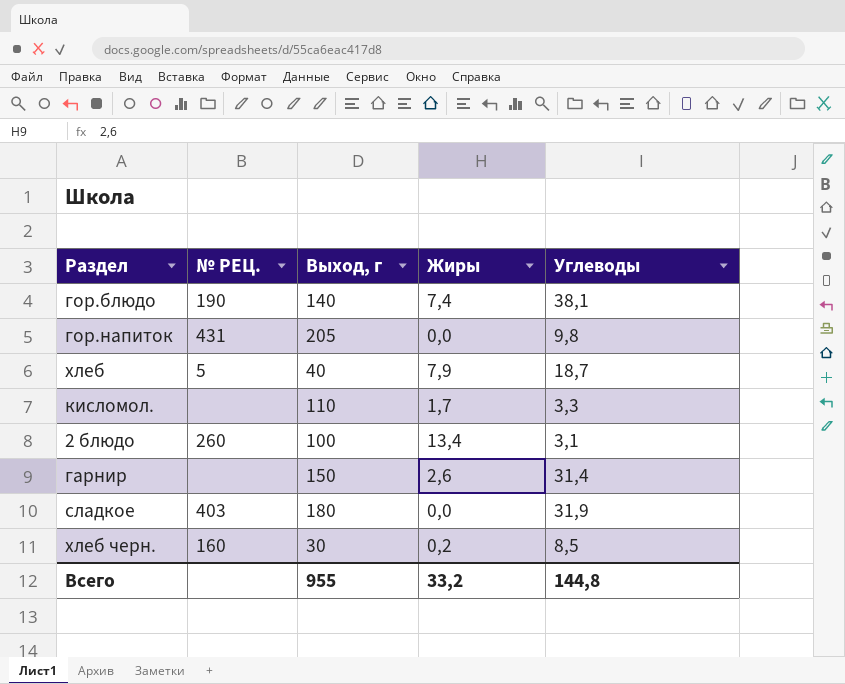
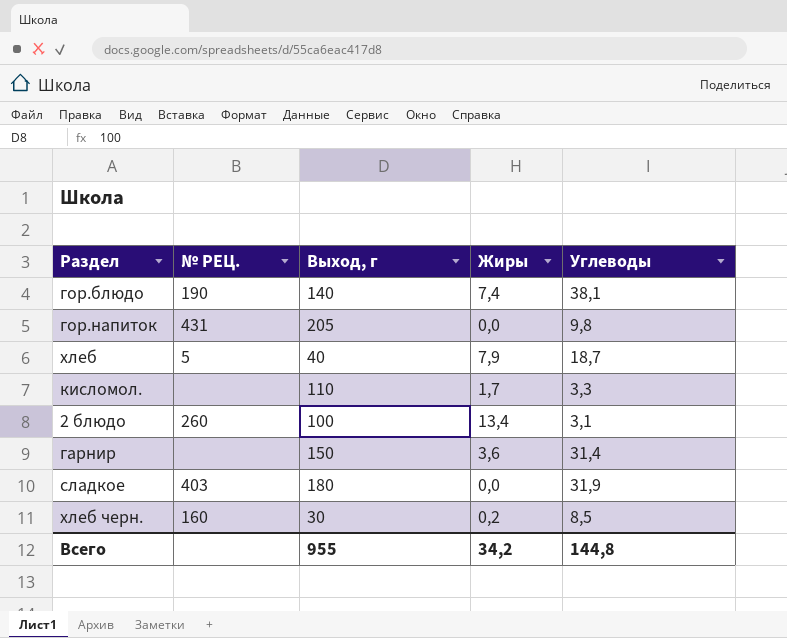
гарнир | Жиры: 2,6 -> 3,6
Всего | Жиры: 33,2 -> 34,2

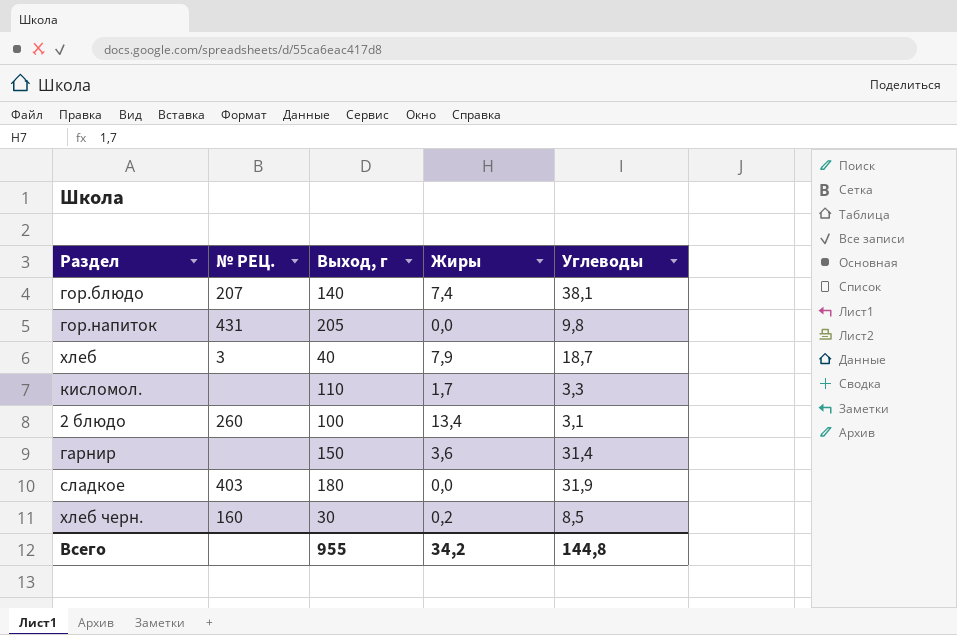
гор.блюдо | № РЕЦ.: 190 -> 207
хлеб | № РЕЦ.: 5 -> 3

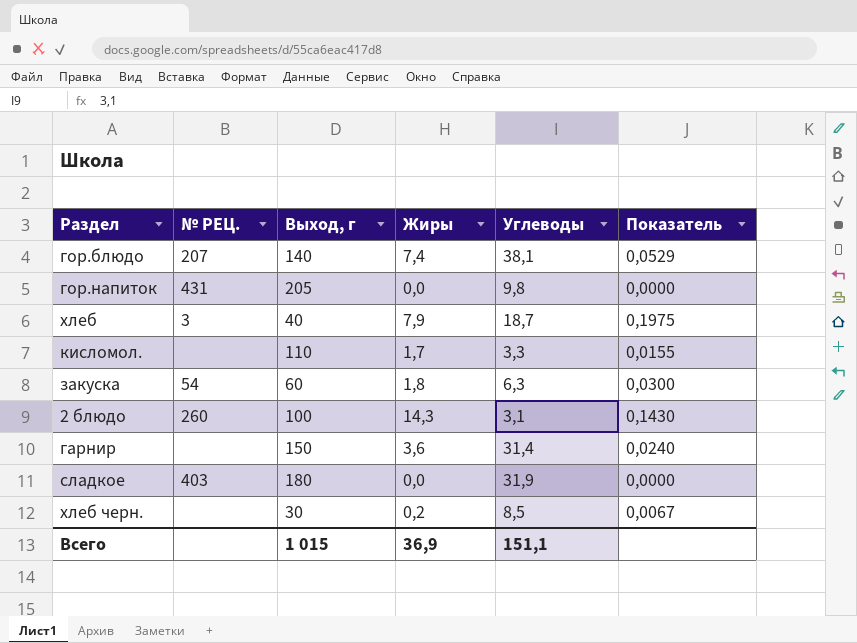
column Показатель | formula: none -> [Жиры] / [Выход, г]
row закуска: none -> 54 | 60 | 1,8 | 6,3 | 0,0300
2 блюдо | Жиры: 13,4 -> 14,3
хлеб черн. | № РЕЦ.: 160 -> none
Всего | Выход, г: 955 -> 1 015
Всего | Жиры: 34,2 -> 36,9
Всего | Углеводы: 144,8 -> 151,1

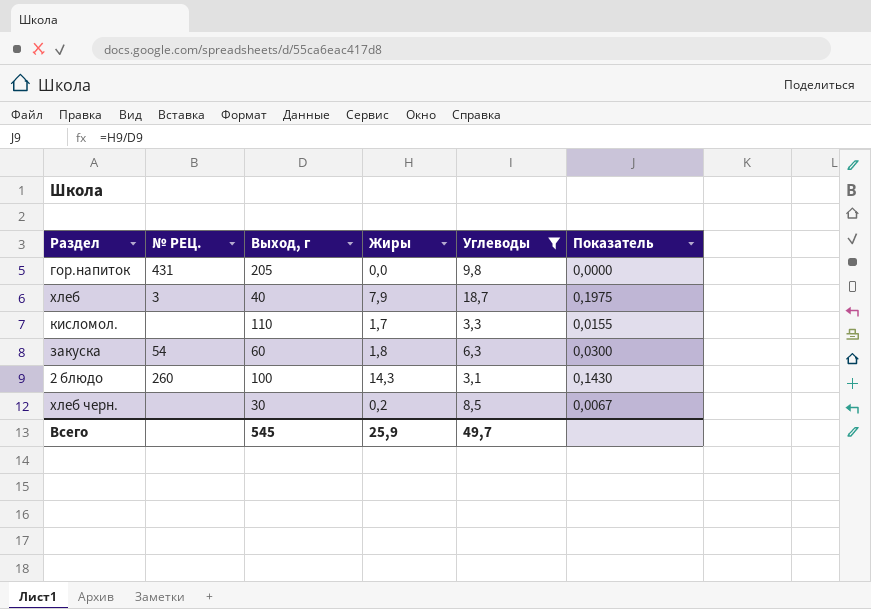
filter: none -> Углеводы <= 18,7
Всего | Выход, г: 1 015 -> 545
Всего | Жиры: 36,9 -> 25,9
Всего | Углеводы: 151,1 -> 49,7

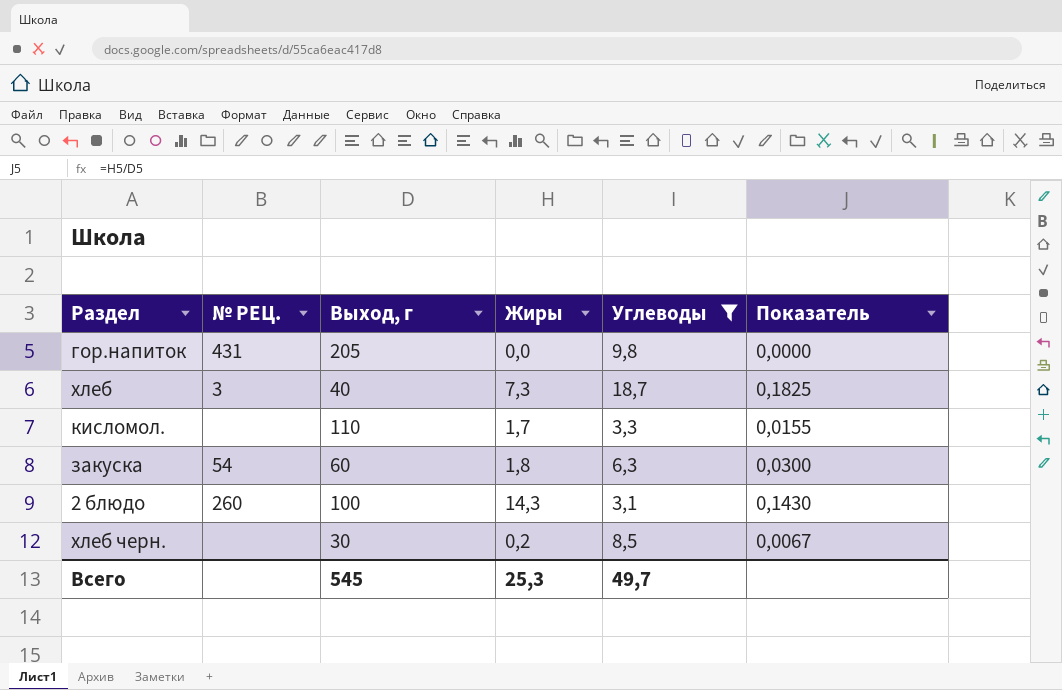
хлеб | Жиры: 7,9 -> 7,3
хлеб | Показатель: 0,1975 -> 0,1825
Всего | Жиры: 25,9 -> 25,3

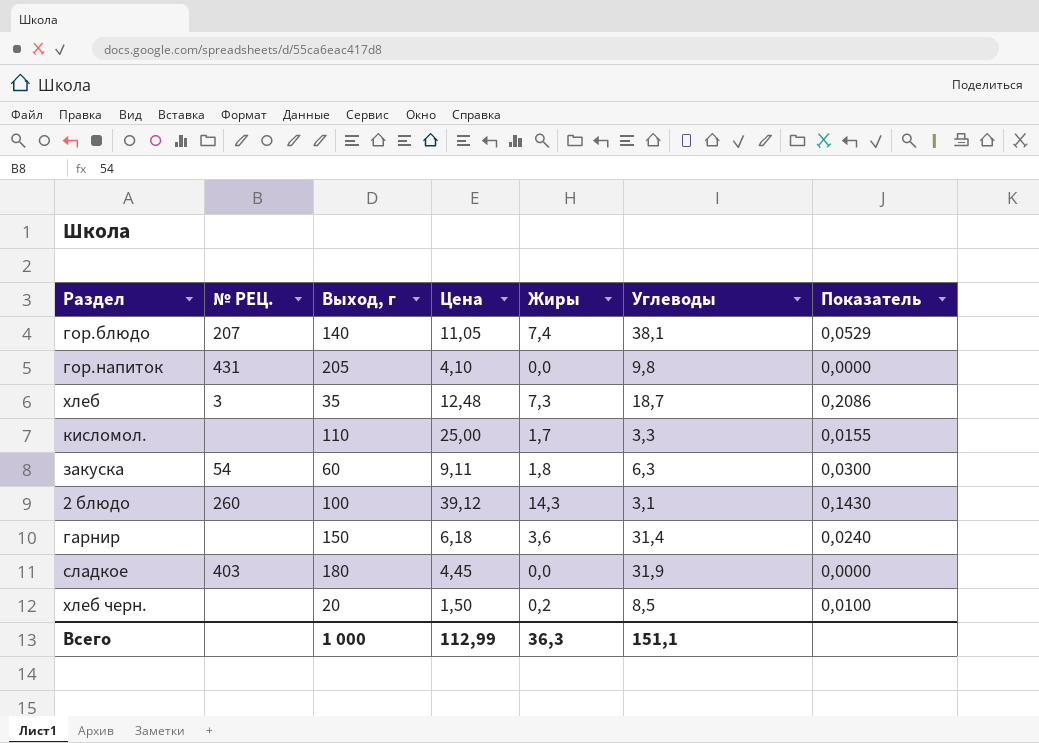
filter: Углеводы <= 18,7 -> none
column Цена | position: none -> 4
хлеб | Выход, г: 40 -> 35
хлеб | Показатель: 0,1825 -> 0,2086
хлеб черн. | Выход, г: 30 -> 20
хлеб черн. | Показатель: 0,0067 -> 0,0100
Всего | Выход, г: 545 -> 1 000
Всего | Жиры: 25,3 -> 36,3
Всего | Углеводы: 49,7 -> 151,1

